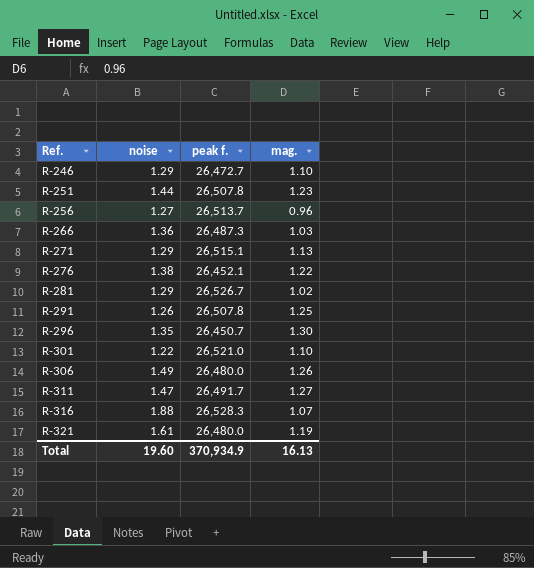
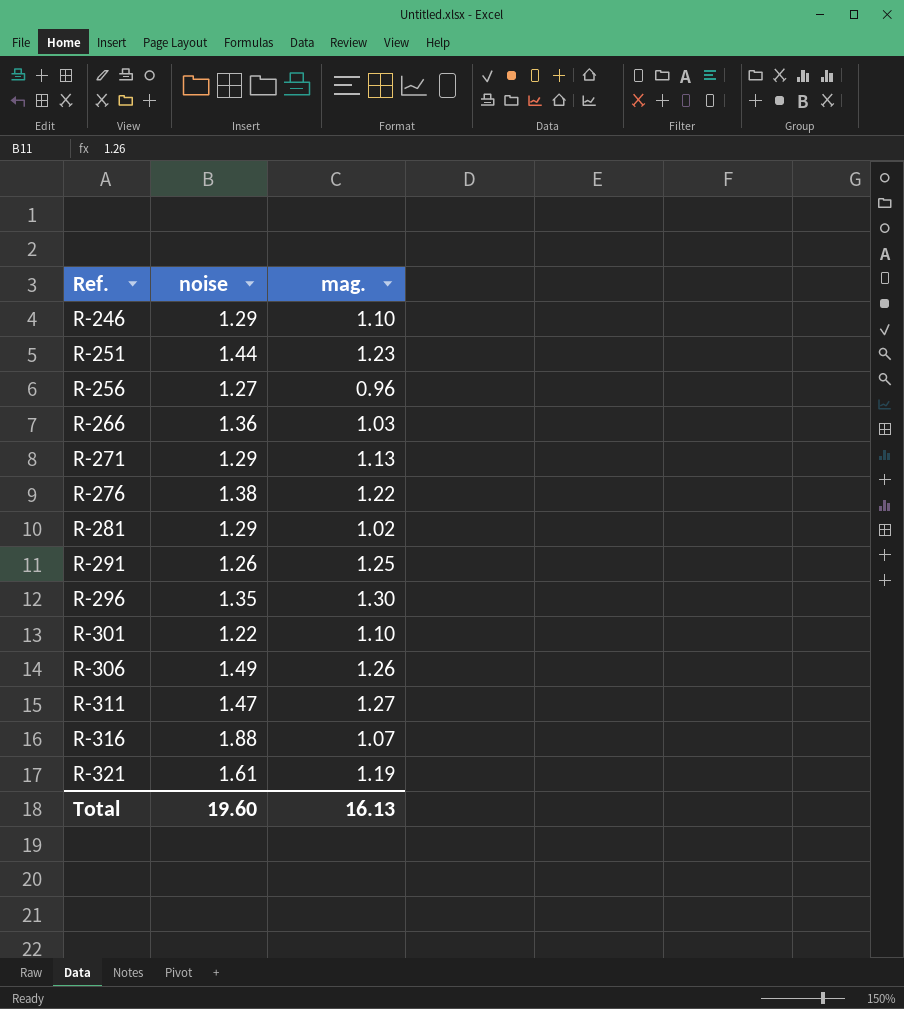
column peak f. | position: 3 -> none

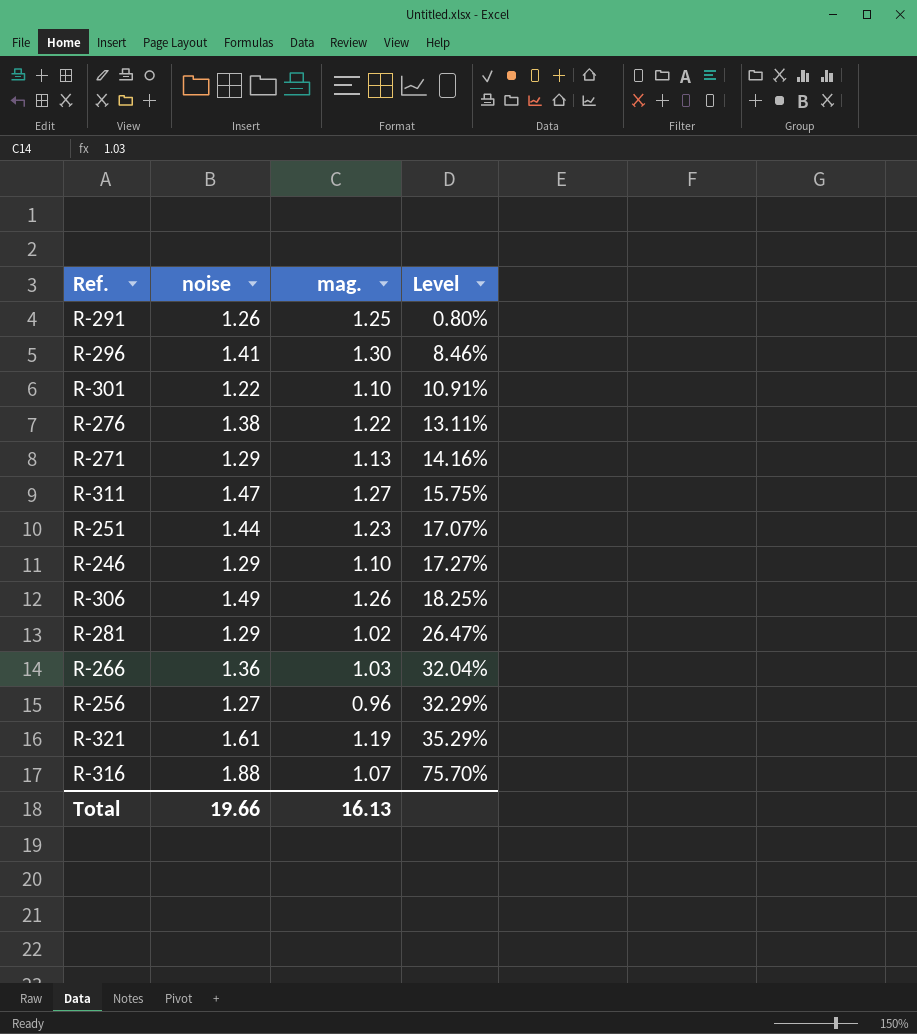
row order: Ref. ascending -> Level ascending
column Level | formula: none -> ([noise] - [mag.]) / [mag.]
R-296 | noise: 1.35 -> 1.41
Total | noise: 19.60 -> 19.66

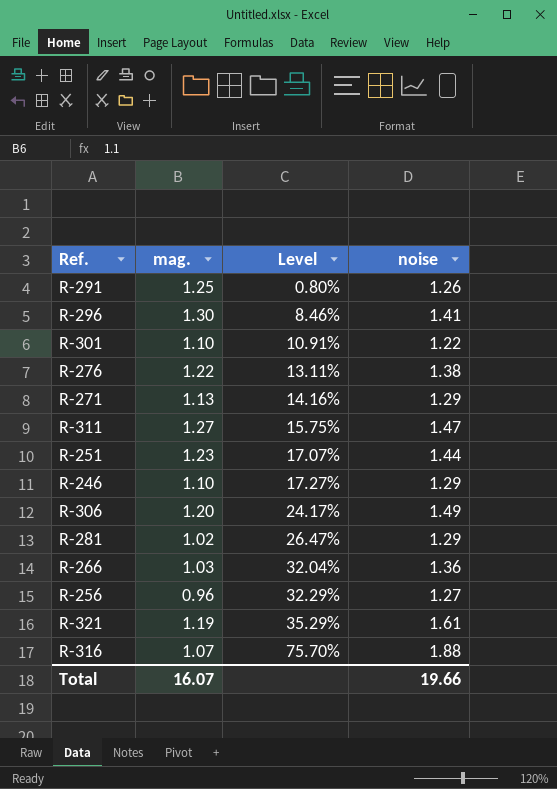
column noise | position: 2 -> 4
R-306 | mag.: 1.26 -> 1.20
R-306 | Level: 18.25% -> 24.17%
Total | mag.: 16.13 -> 16.07

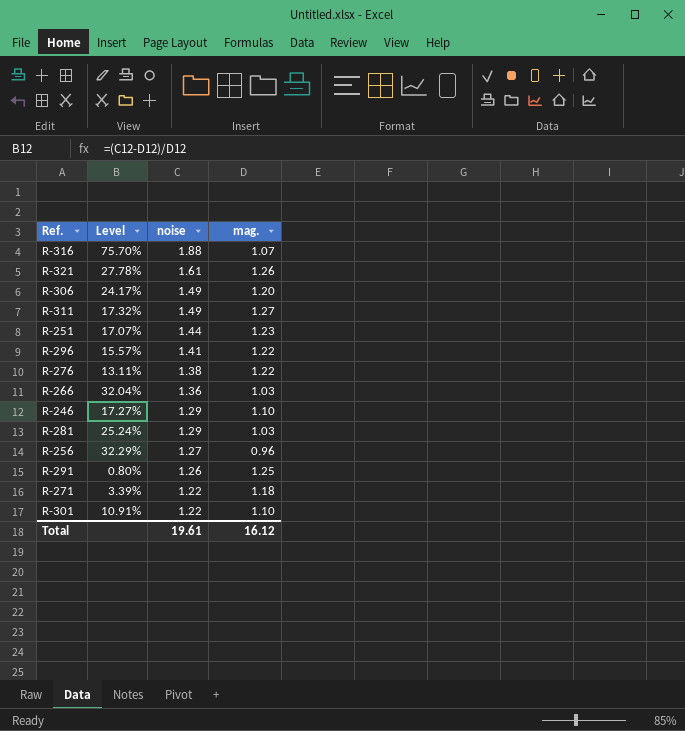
row order: Level ascending -> noise descending
column mag. | position: 2 -> 4
R-321 | Level: 35.29% -> 27.78%
R-321 | mag.: 1.19 -> 1.26
R-311 | Level: 15.75% -> 17.32%
R-311 | noise: 1.47 -> 1.49
R-296 | Level: 8.46% -> 15.57%
R-296 | mag.: 1.30 -> 1.22
R-281 | Level: 26.47% -> 25.24%
R-281 | mag.: 1.02 -> 1.03
R-271 | Level: 14.16% -> 3.39%
R-271 | noise: 1.29 -> 1.22
R-271 | mag.: 1.13 -> 1.18
Total | noise: 19.66 -> 19.61
Total | mag.: 16.07 -> 16.12

